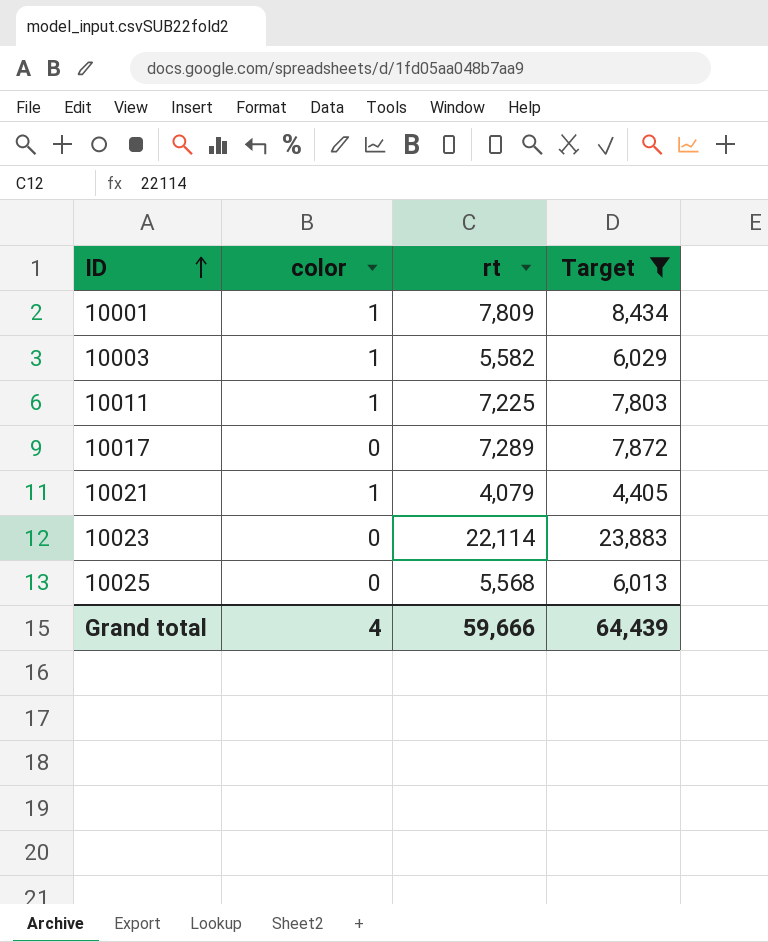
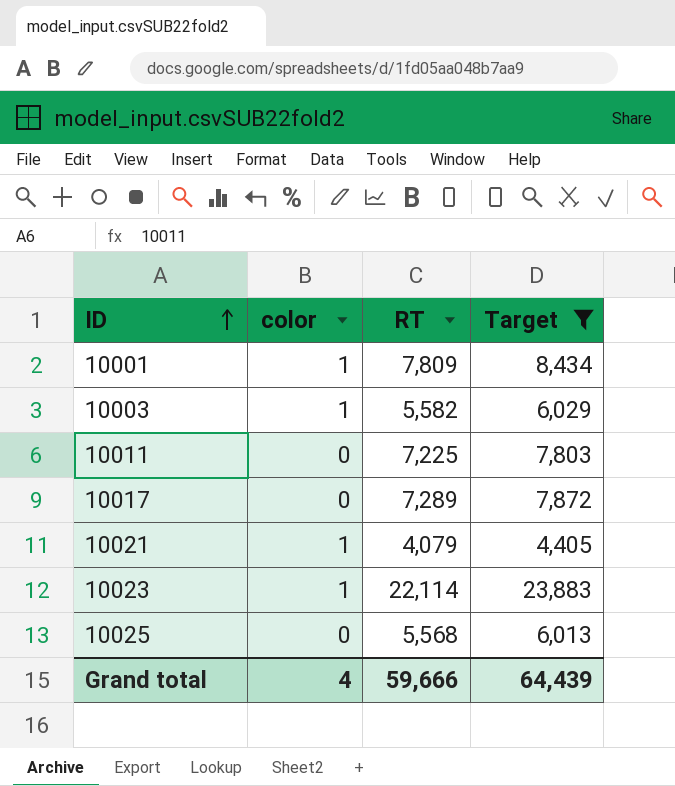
column name: rt -> RT
10011 | color: 1 -> 0
10023 | color: 0 -> 1

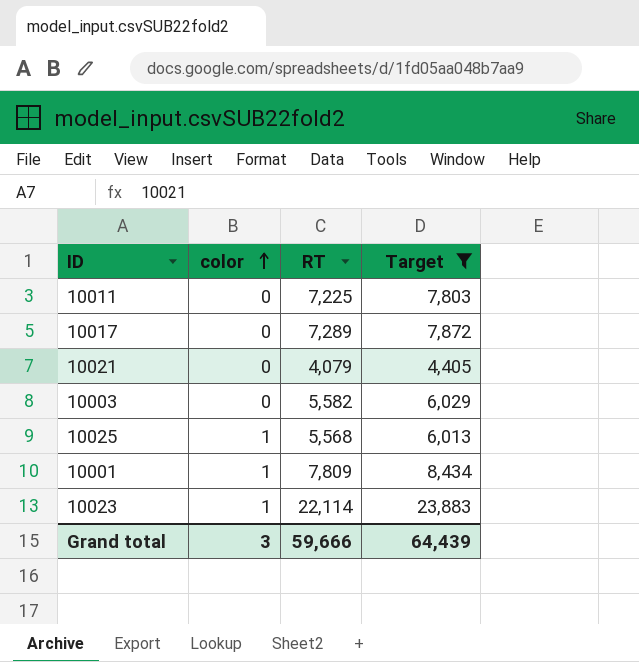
row order: ID ascending -> color ascending
10021 | color: 1 -> 0
10003 | color: 1 -> 0
10025 | color: 0 -> 1
Grand total | color: 4 -> 3

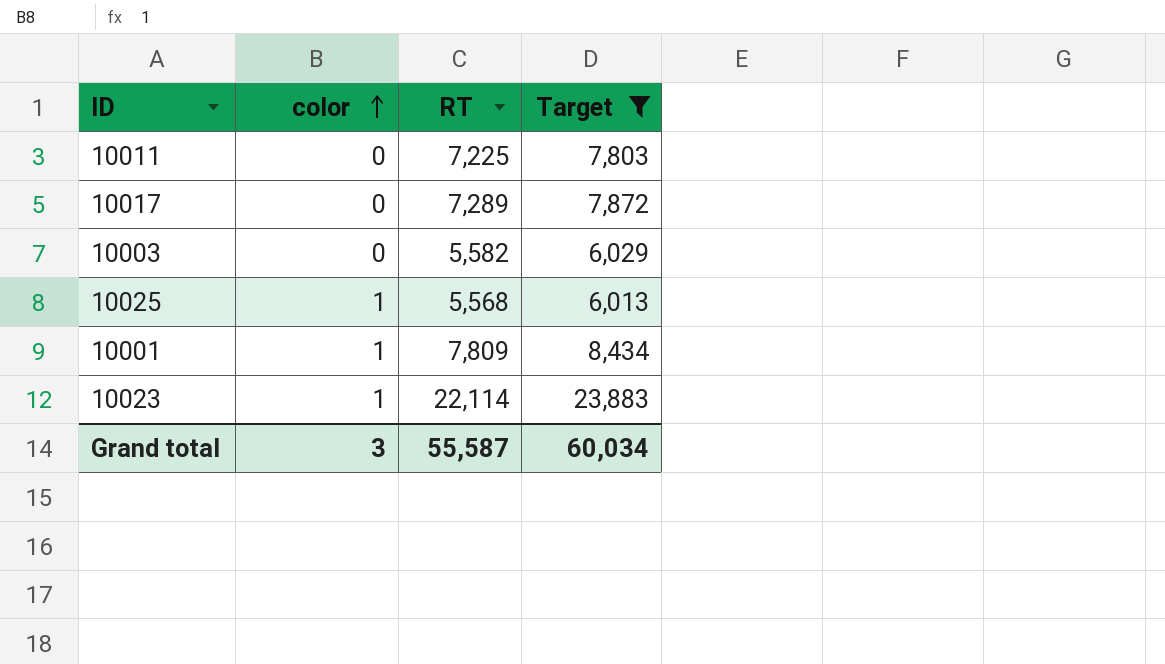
row 10021: 0 | 4,079 | 4,405 -> none
Grand total | RT: 59,666 -> 55,587
Grand total | Target: 64,439 -> 60,034

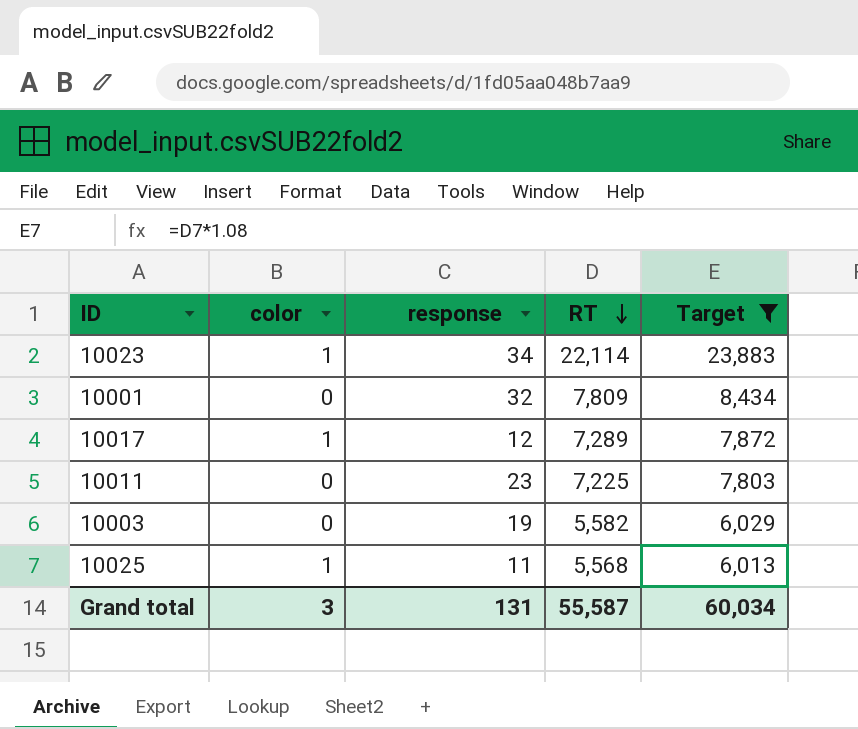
row order: color ascending -> RT descending
column response | position: none -> 3
10001 | color: 1 -> 0
10017 | color: 0 -> 1

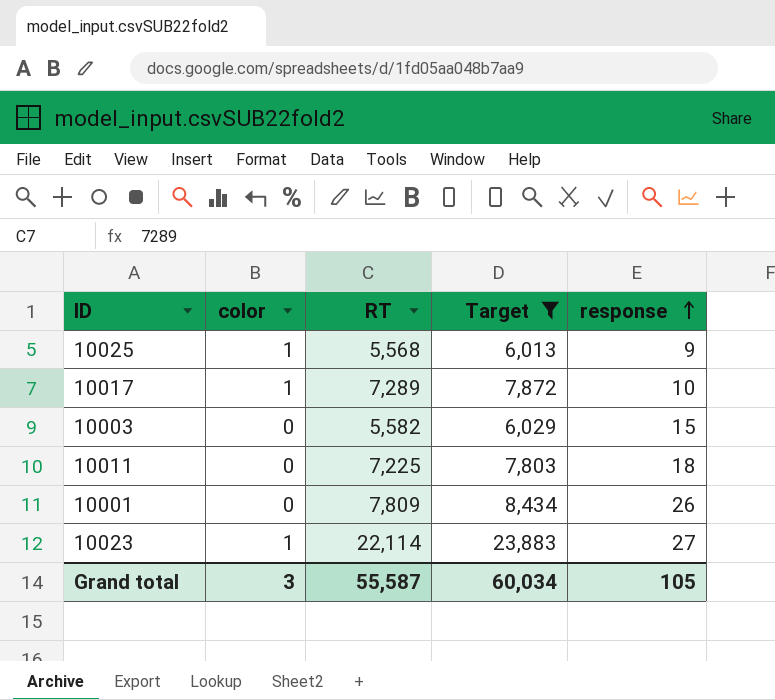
row order: RT descending -> response ascending
column response | position: 3 -> 5
10025 | response: 11 -> 9
10017 | response: 12 -> 10
10003 | response: 19 -> 15
10011 | response: 23 -> 18
10001 | response: 32 -> 26
10023 | response: 34 -> 27
Grand total | response: 131 -> 105

